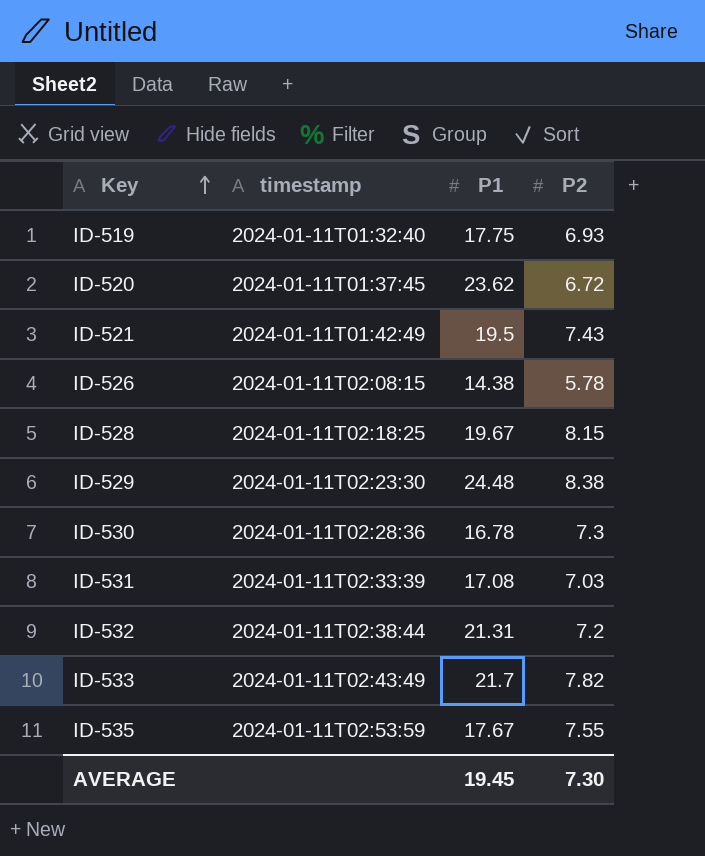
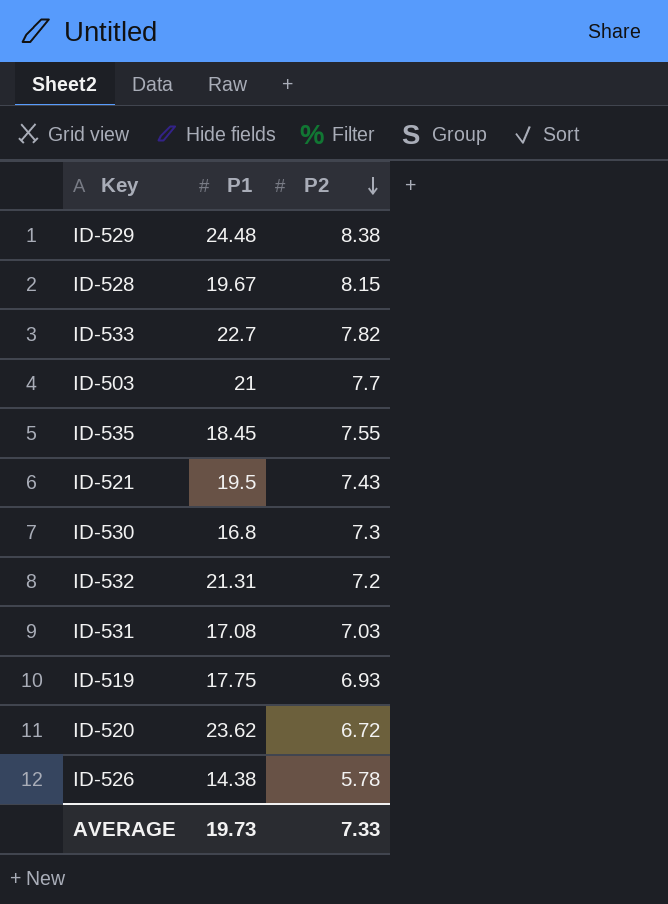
row order: Key ascending -> P2 descending
column timestamp | position: 2 -> none
ID-533 | P1: 21.7 -> 22.7
row ID-503: none -> 21 | 7.7
ID-535 | P1: 17.67 -> 18.45
ID-530 | P1: 16.78 -> 16.8
AVERAGE | P1: 19.45 -> 19.73
AVERAGE | P2: 7.30 -> 7.33

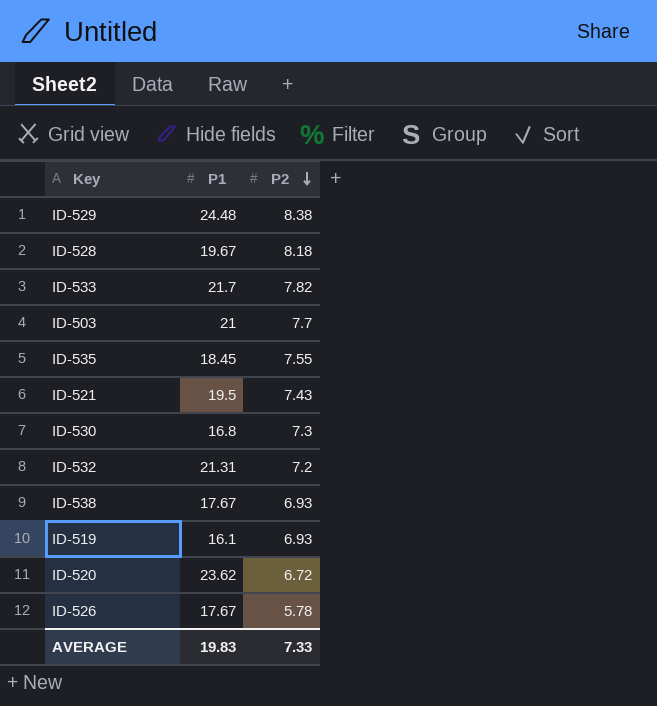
row ID-531: 17.08 | 7.03 -> none
ID-528 | P2: 8.15 -> 8.18
ID-533 | P1: 22.7 -> 21.7
row ID-538: none -> 17.67 | 6.93
ID-519 | P1: 17.75 -> 16.1
ID-526 | P1: 14.38 -> 17.67
AVERAGE | P1: 19.73 -> 19.83

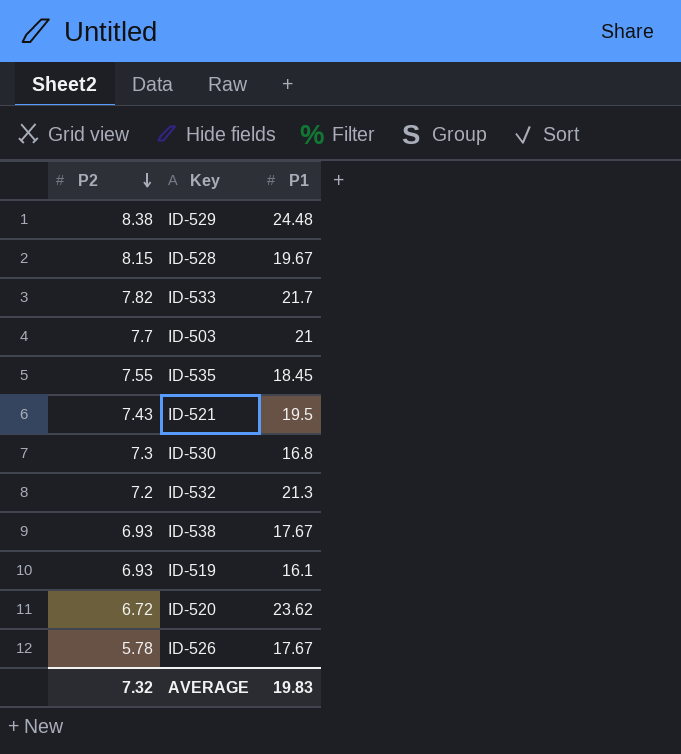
column P2 | position: 3 -> 1
ID-528 | P2: 8.18 -> 8.15
ID-532 | P1: 21.31 -> 21.3
AVERAGE | P2: 7.33 -> 7.32

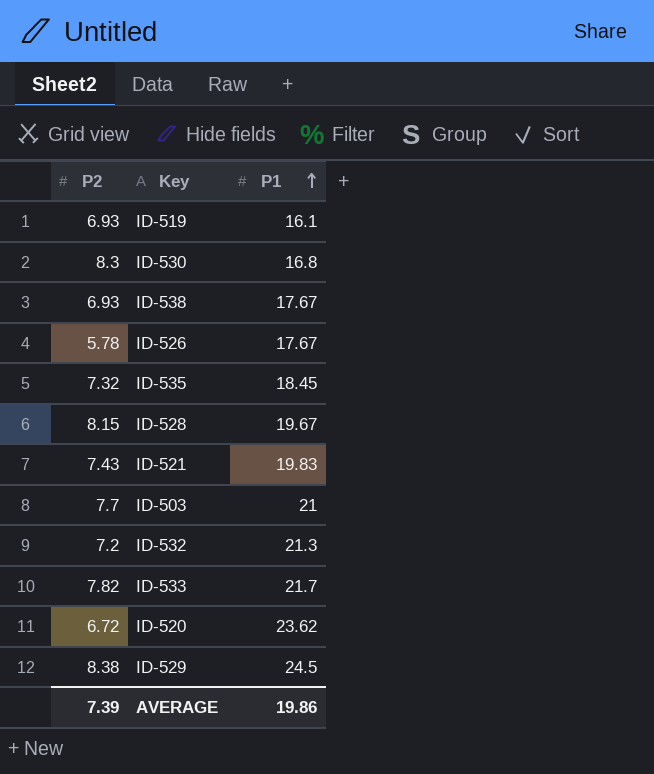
row order: P2 descending -> P1 ascending
ID-530 | P2: 7.3 -> 8.3
ID-535 | P2: 7.55 -> 7.32
ID-521 | P1: 19.5 -> 19.83
ID-529 | P1: 24.48 -> 24.5
AVERAGE | P2: 7.32 -> 7.39
AVERAGE | P1: 19.83 -> 19.86

